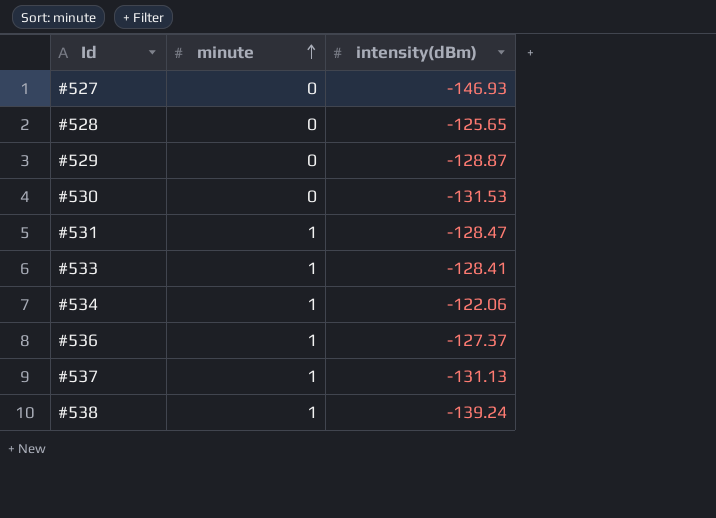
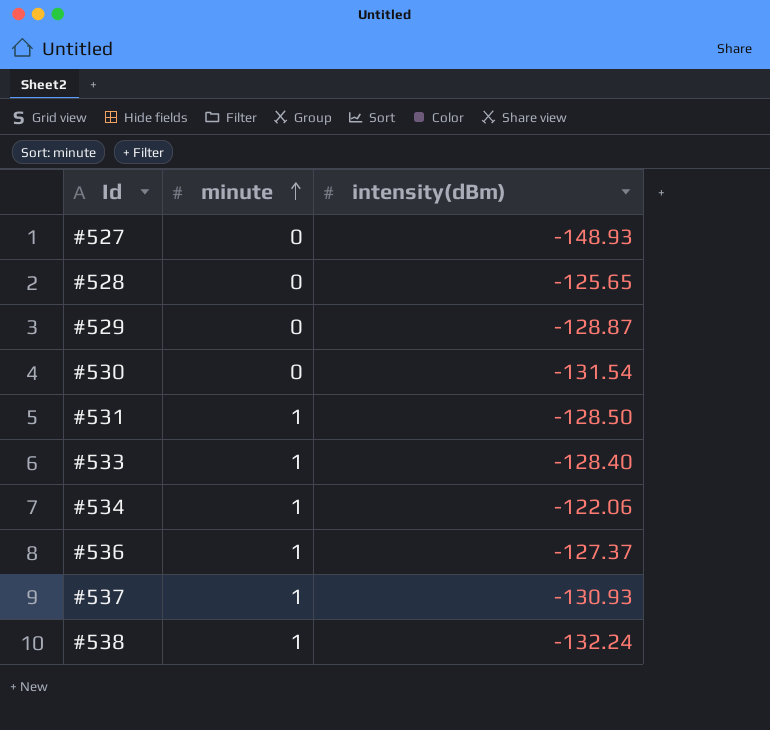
#527 | intensity(dBm): -146.93 -> -148.93
#530 | intensity(dBm): -131.53 -> -131.54
#531 | intensity(dBm): -128.47 -> -128.50
#533 | intensity(dBm): -128.41 -> -128.40
#537 | intensity(dBm): -131.13 -> -130.93
#538 | intensity(dBm): -139.24 -> -132.24

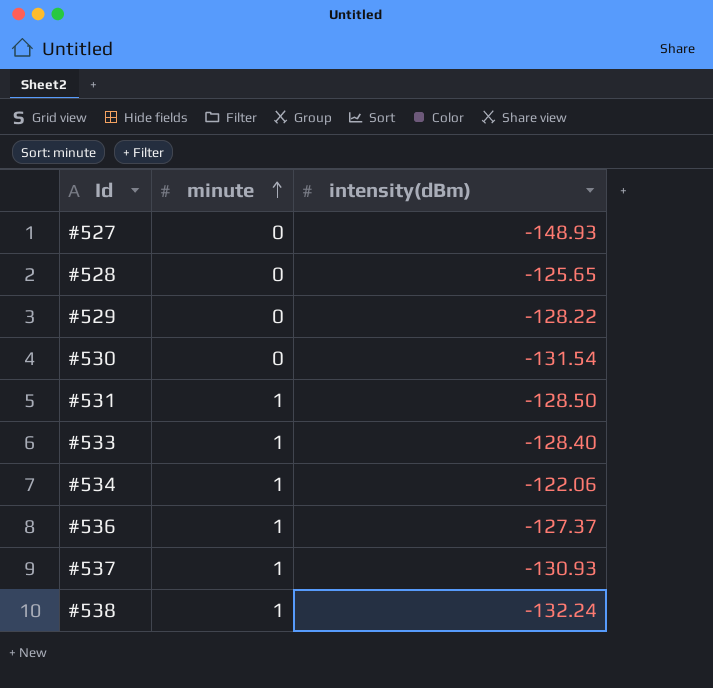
#529 | intensity(dBm): -128.87 -> -128.22

